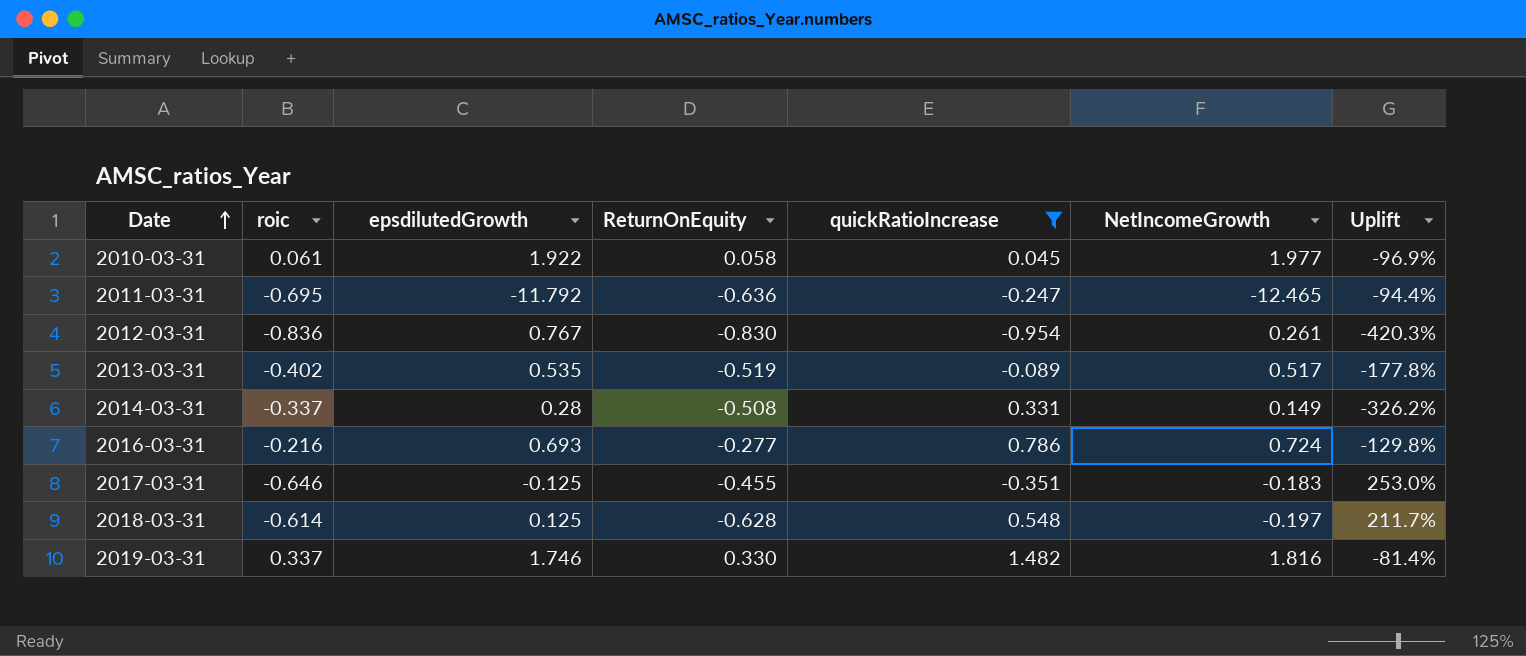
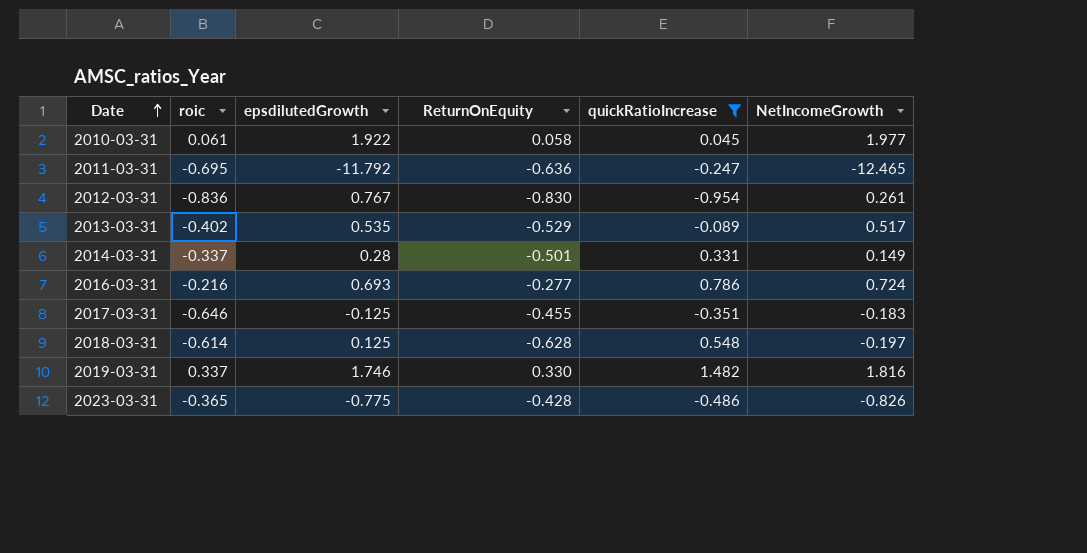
column Uplift | formula: ([roic] - [NetIncomeGrowth]) / [NetIncomeGrowth] -> none
2013-03-31 | ReturnOnEquity: -0.519 -> -0.529
2014-03-31 | ReturnOnEquity: -0.508 -> -0.501
row 2023-03-31: none -> -0.365 | -0.775 | -0.428 | -0.486 | -0.826

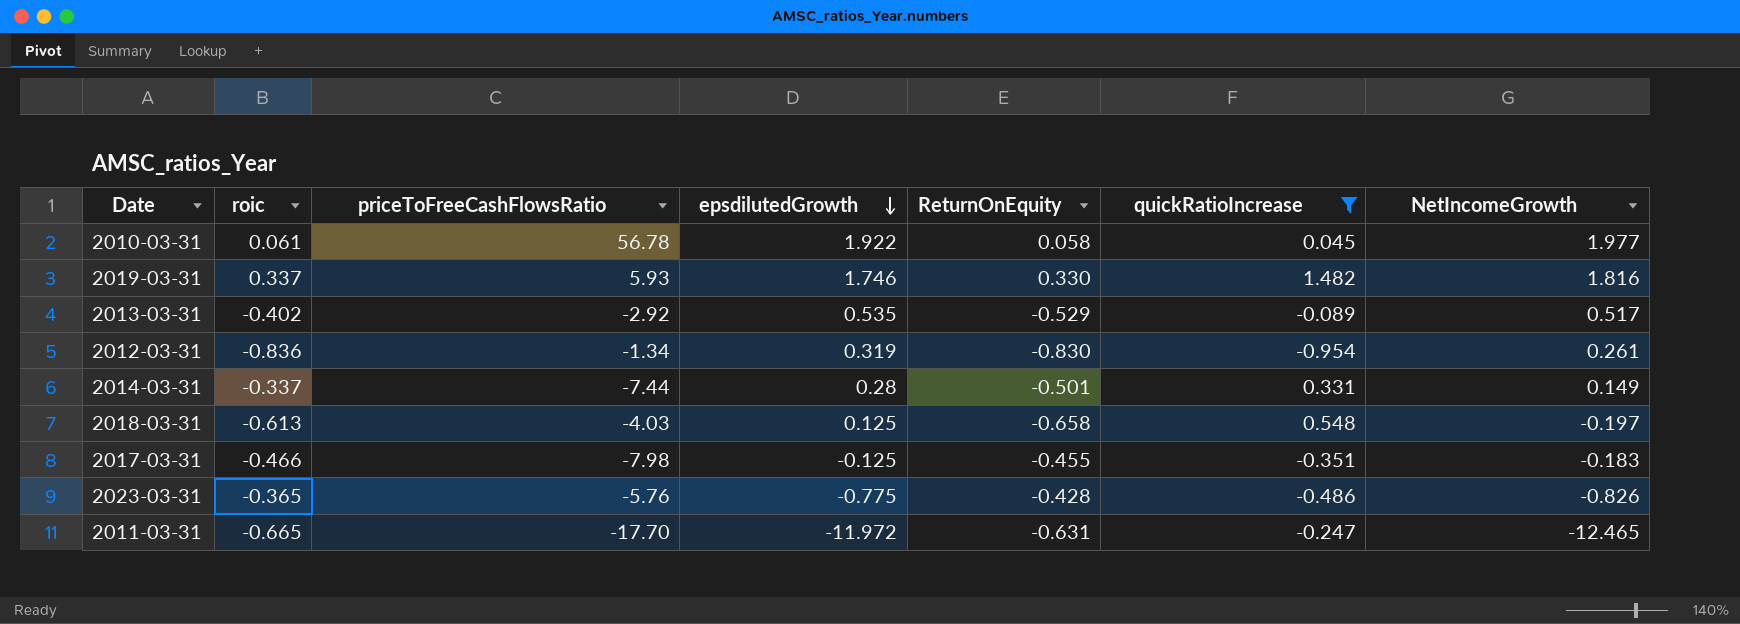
row order: Date ascending -> epsdilutedGrowth descending
column priceToFreeCashFlowsRatio | position: none -> 3
row 2016-03-31: -0.216 | 0.693 | -0.277 | 0.786 | 0.724 -> none
2012-03-31 | epsdilutedGrowth: 0.767 -> 0.319
2018-03-31 | roic: -0.614 -> -0.613
2018-03-31 | ReturnOnEquity: -0.628 -> -0.658
2017-03-31 | roic: -0.646 -> -0.466
2011-03-31 | roic: -0.695 -> -0.665
2011-03-31 | epsdilutedGrowth: -11.792 -> -11.972
2011-03-31 | ReturnOnEquity: -0.636 -> -0.631

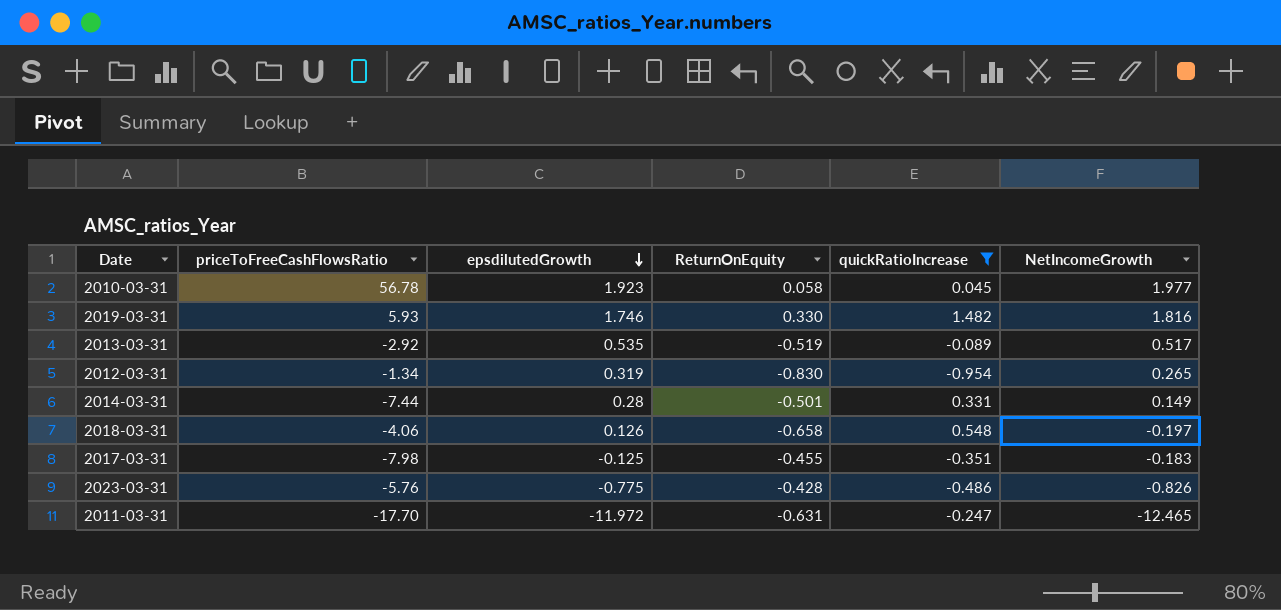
column roic | position: 2 -> none
2010-03-31 | epsdilutedGrowth: 1.922 -> 1.923
2013-03-31 | ReturnOnEquity: -0.529 -> -0.519
2012-03-31 | NetIncomeGrowth: 0.261 -> 0.265
2018-03-31 | priceToFreeCashFlowsRatio: -4.03 -> -4.06
2018-03-31 | epsdilutedGrowth: 0.125 -> 0.126

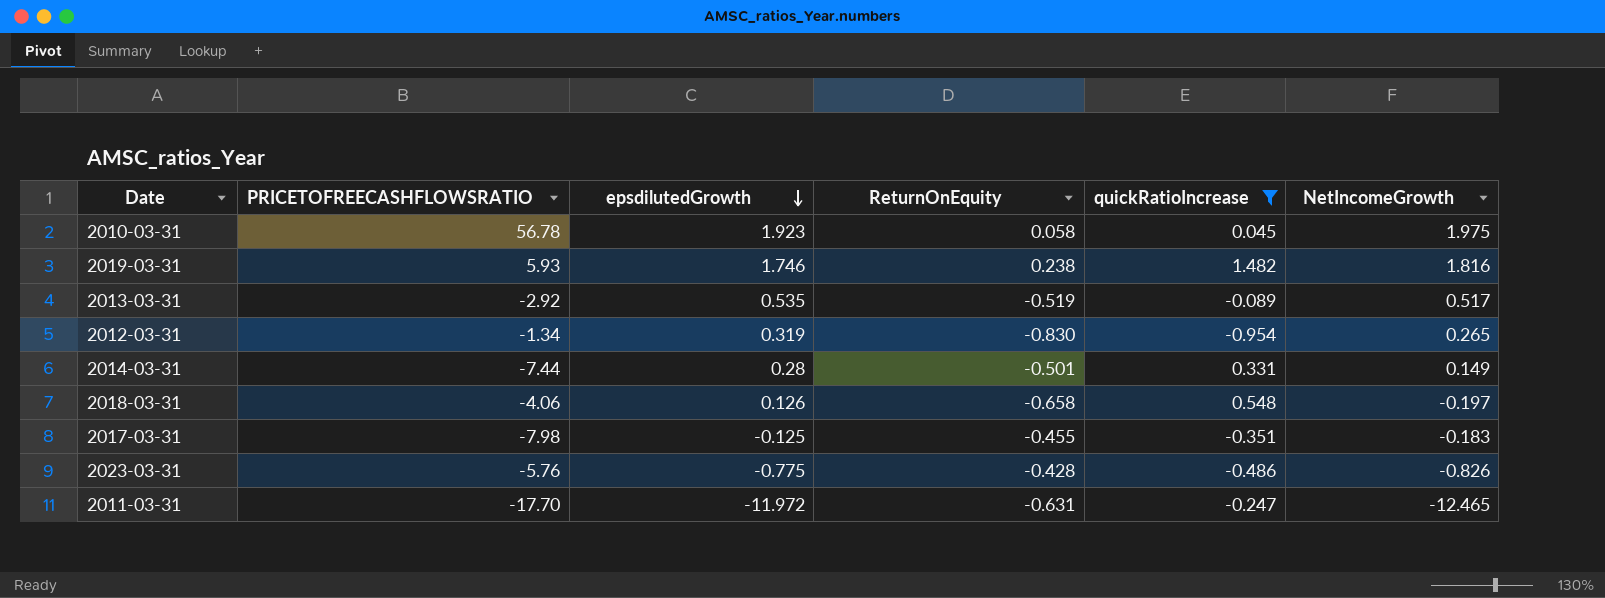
column name: priceToFreeCashFlowsRatio -> PRICETOFREECASHFLOWSRATIO
2010-03-31 | NetIncomeGrowth: 1.977 -> 1.975
2019-03-31 | ReturnOnEquity: 0.330 -> 0.238

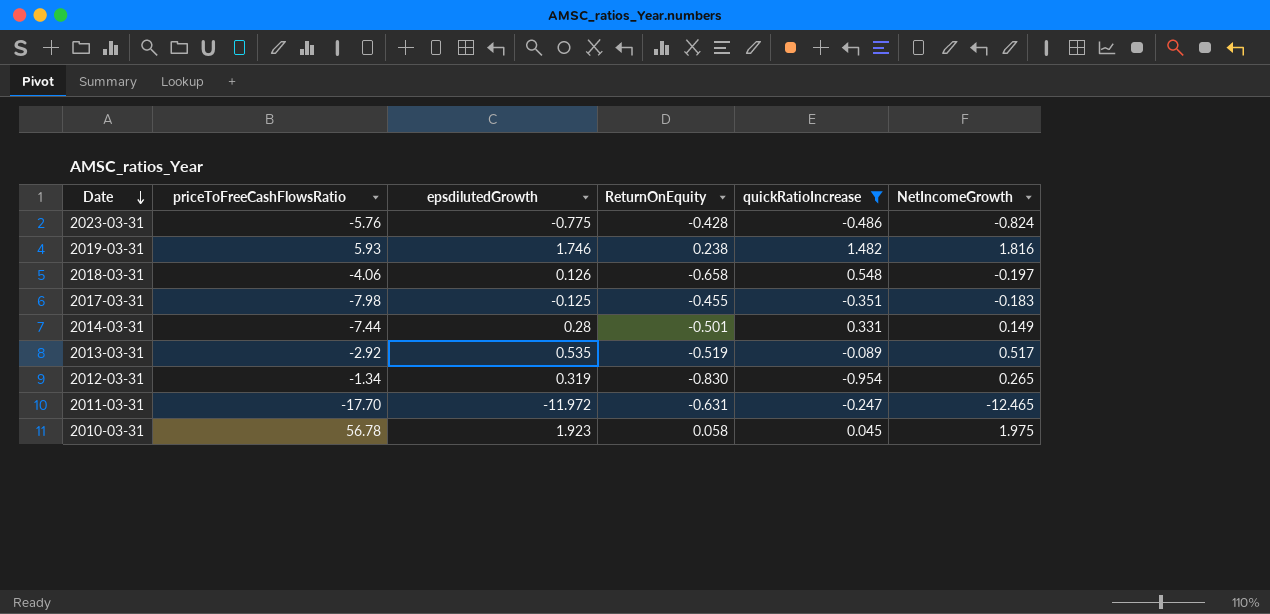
row order: epsdilutedGrowth descending -> Date descending
column name: PRICETOFREECASHFLOWSRATIO -> priceToFreeCashFlowsRatio
2023-03-31 | NetIncomeGrowth: -0.826 -> -0.824

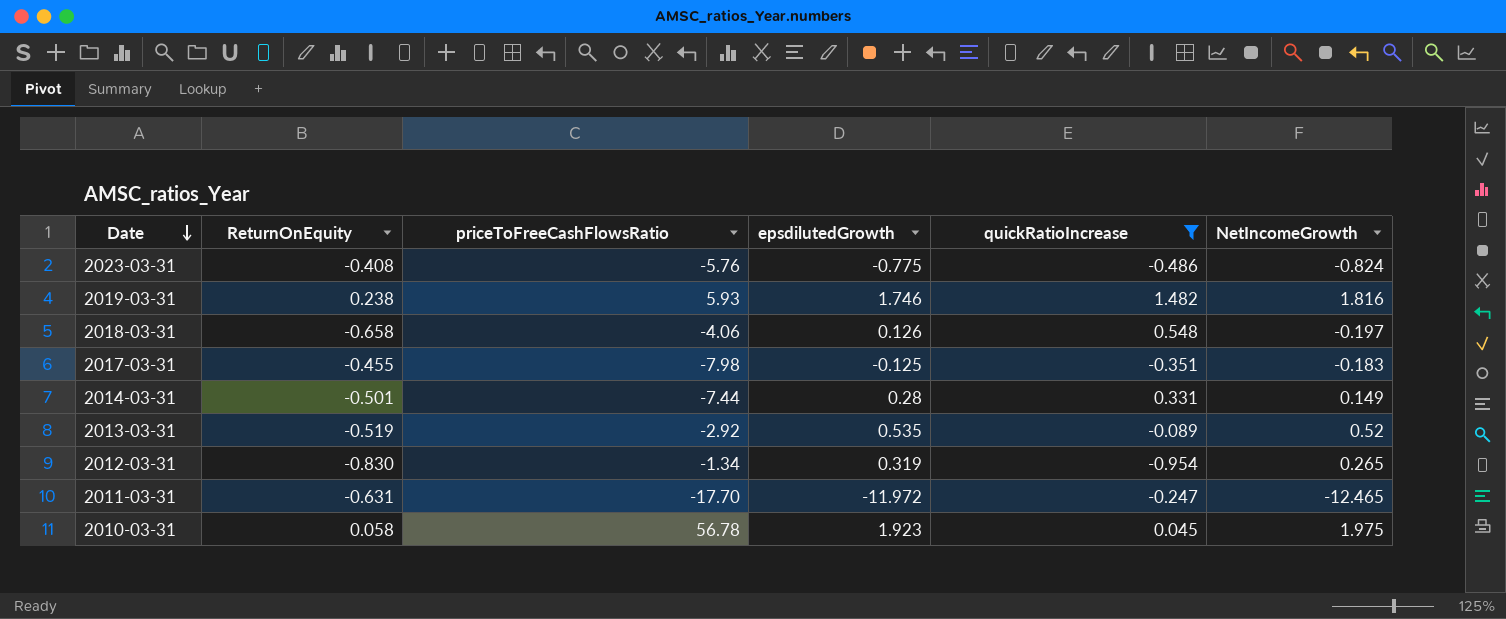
column ReturnOnEquity | position: 4 -> 2
2023-03-31 | ReturnOnEquity: -0.428 -> -0.408
2013-03-31 | NetIncomeGrowth: 0.517 -> 0.52

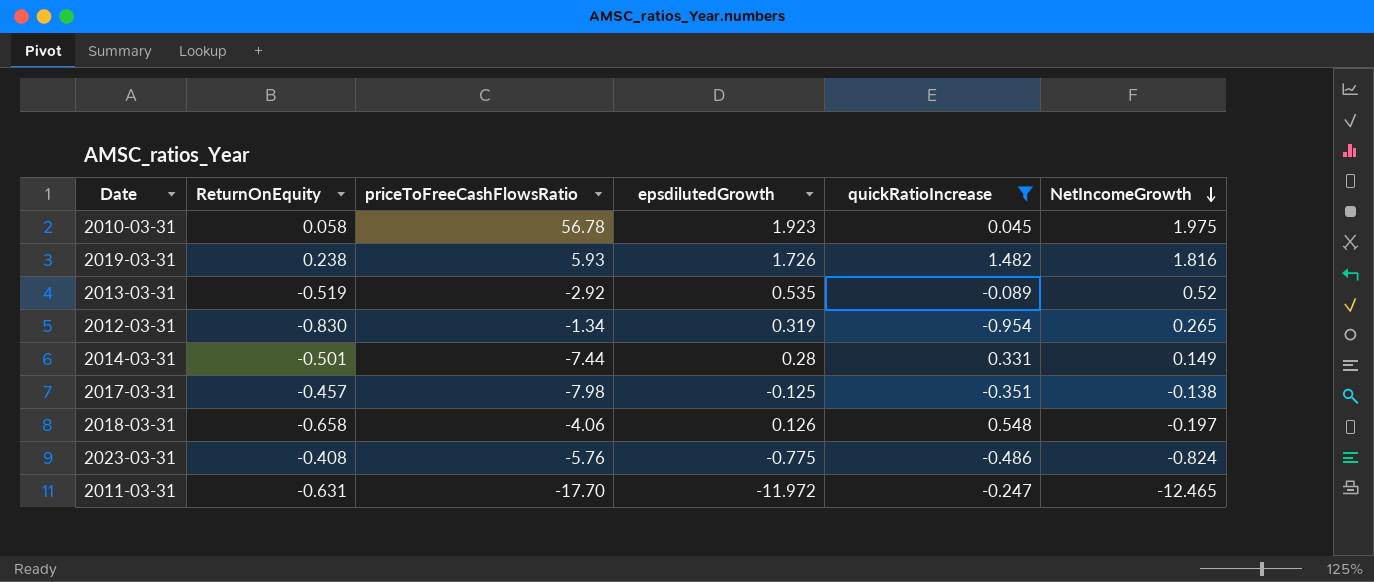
row order: Date descending -> NetIncomeGrowth descending
2019-03-31 | epsdilutedGrowth: 1.746 -> 1.726
2017-03-31 | ReturnOnEquity: -0.455 -> -0.457
2017-03-31 | NetIncomeGrowth: -0.183 -> -0.138

